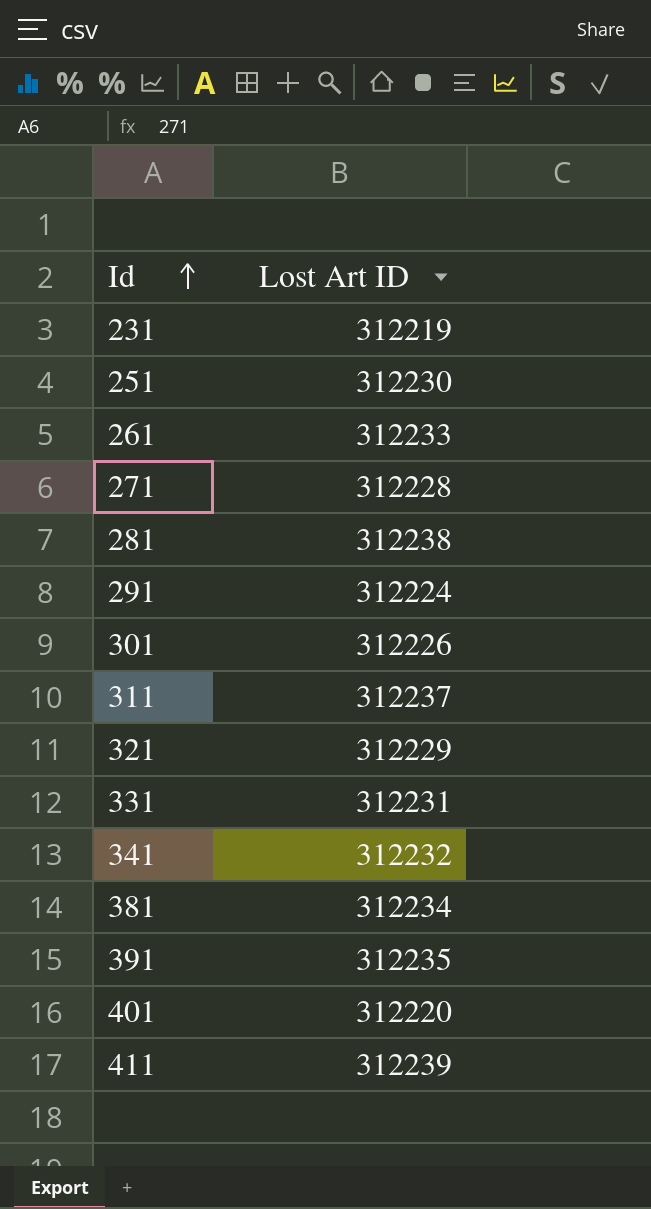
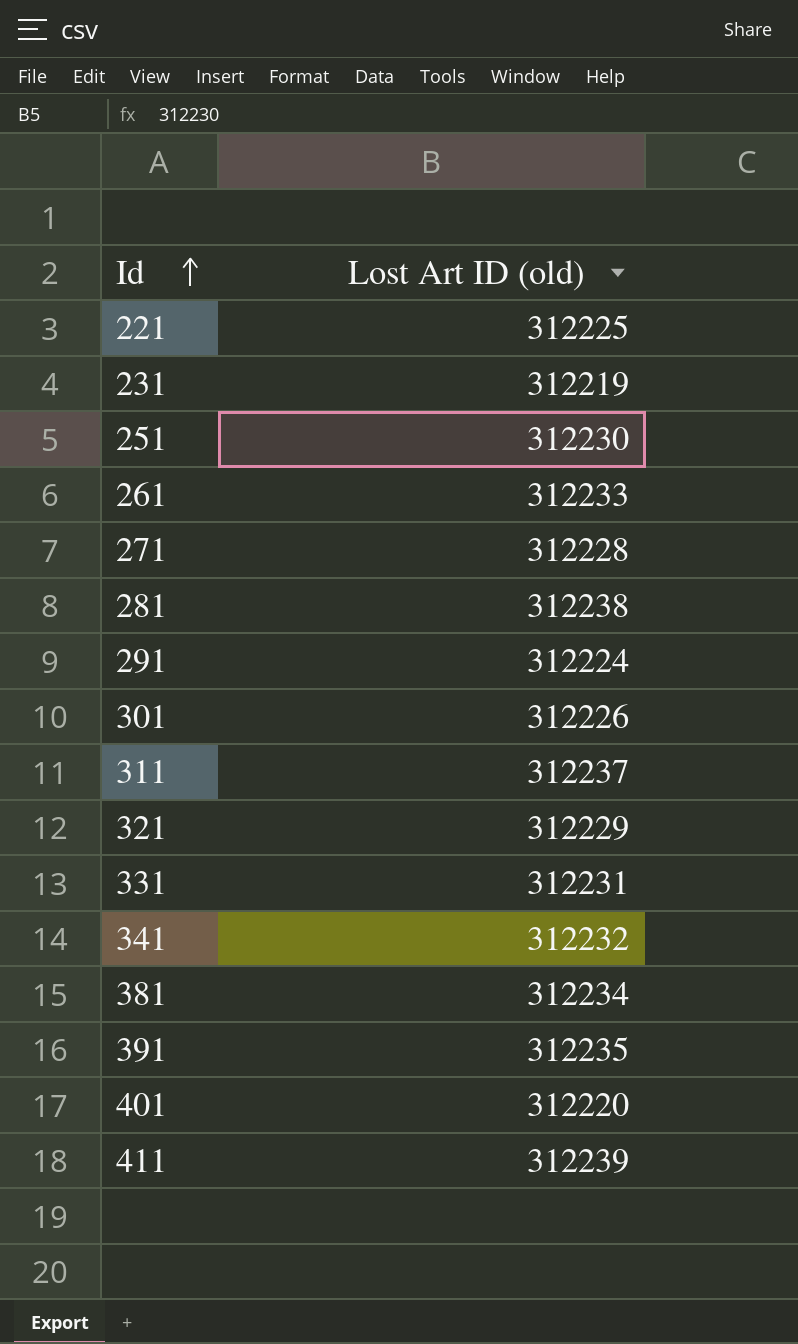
column name: Lost Art ID -> Lost Art ID (old)
row 221: none -> 312225

